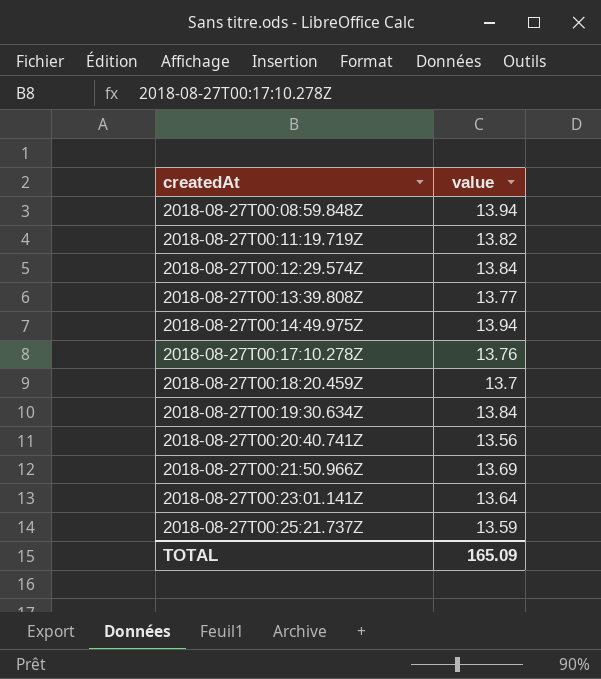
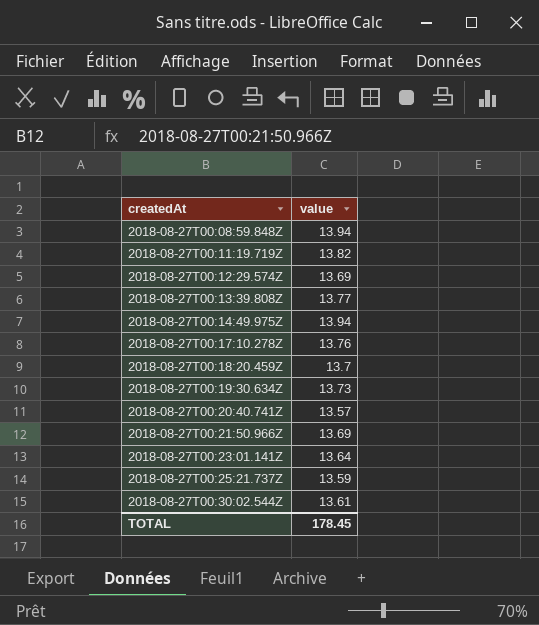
2018-08-27T00:12:29.574Z | value: 13.84 -> 13.69
2018-08-27T00:19:30.634Z | value: 13.84 -> 13.73
2018-08-27T00:20:40.741Z | value: 13.56 -> 13.57
row 2018-08-27T00:30:02.544Z: none -> 13.61
TOTAL | value: 165.09 -> 178.45

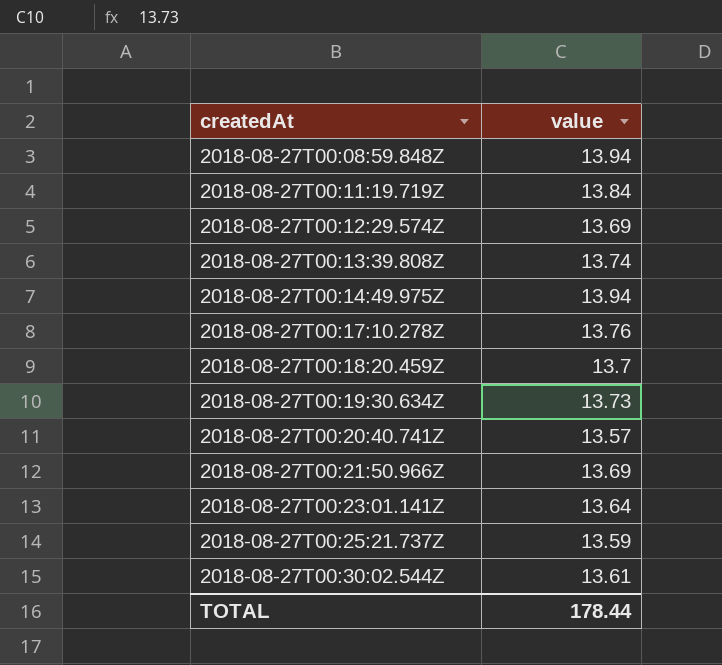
2018-08-27T00:11:19.719Z | value: 13.82 -> 13.84
2018-08-27T00:13:39.808Z | value: 13.77 -> 13.74
TOTAL | value: 178.45 -> 178.44

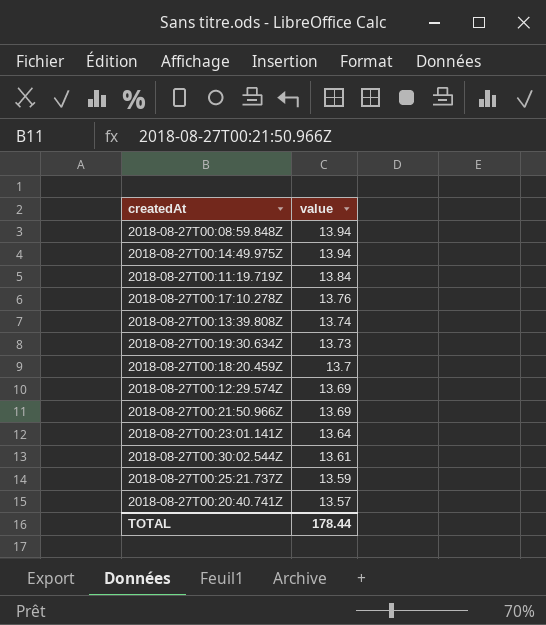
row order: createdAt ascending -> value descending

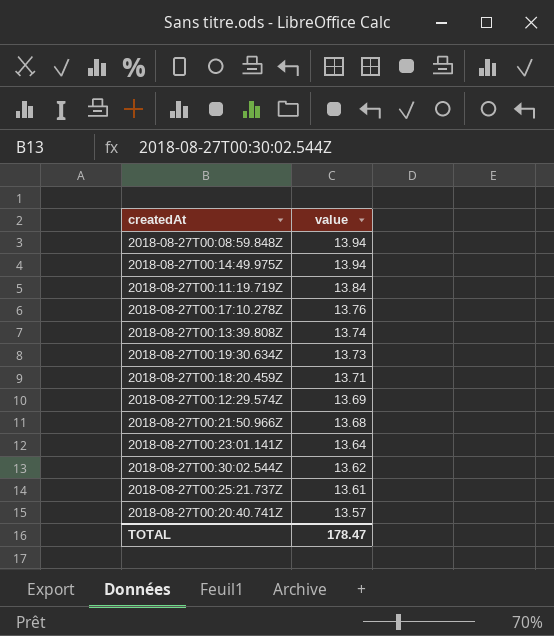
2018-08-27T00:18:20.459Z | value: 13.7 -> 13.71
2018-08-27T00:21:50.966Z | value: 13.69 -> 13.68
2018-08-27T00:30:02.544Z | value: 13.61 -> 13.62
2018-08-27T00:25:21.737Z | value: 13.59 -> 13.61
TOTAL | value: 178.44 -> 178.47

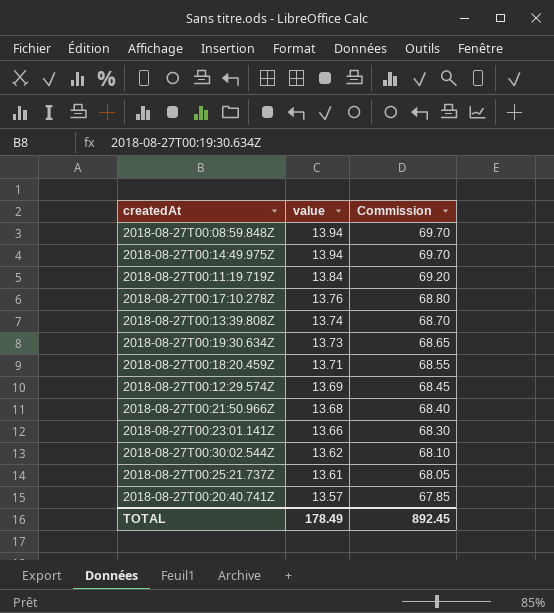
column Commission | formula: none -> [value] * 5
2018-08-27T00:23:01.141Z | value: 13.64 -> 13.66
TOTAL | value: 178.47 -> 178.49

